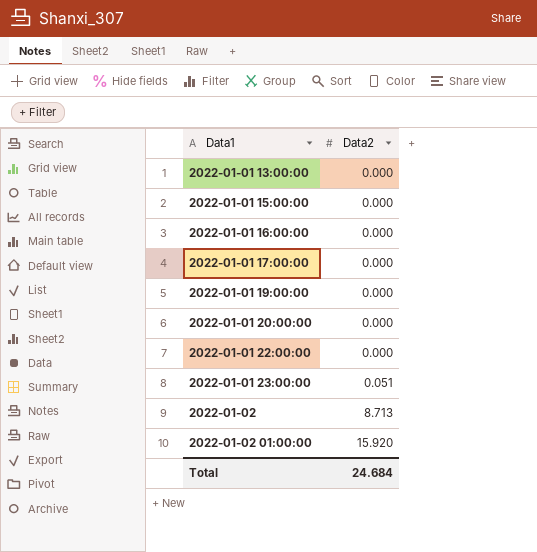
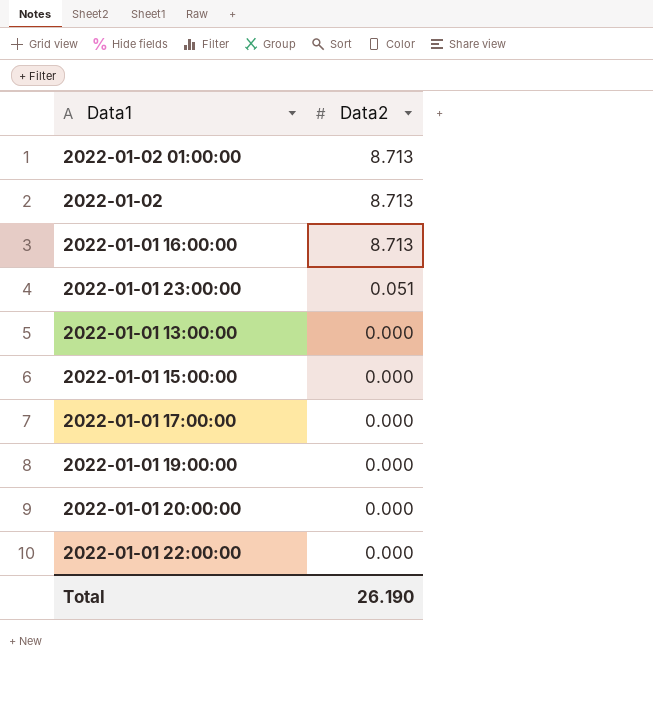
row order: Data1 ascending -> Data2 descending
2022-01-02 01:00:00 | Data2: 15.920 -> 8.713
2022-01-01 16:00:00 | Data2: 0.000 -> 8.713
Total | Data2: 24.684 -> 26.190

